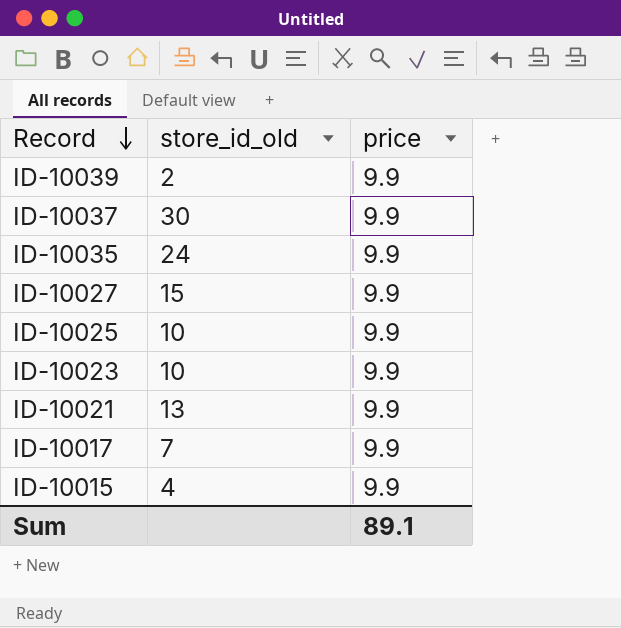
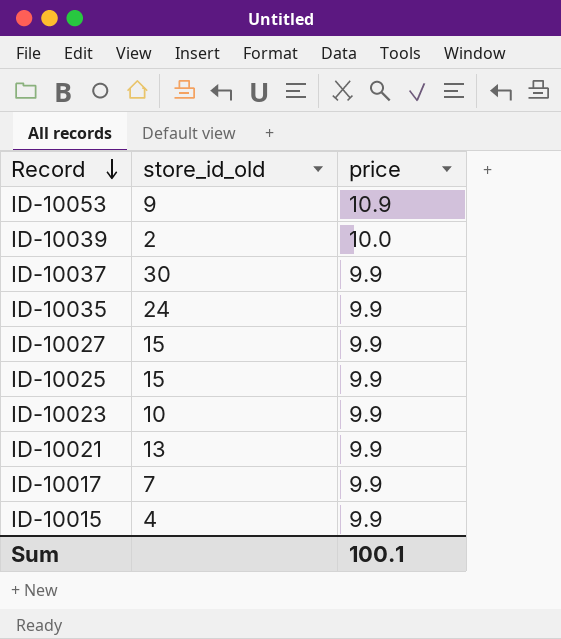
row ID-10053: none -> 9 | 10.9
ID-10039 | price: 9.9 -> 10.0
ID-10025 | store_id_old: 10 -> 15
Sum | price: 89.1 -> 100.1

